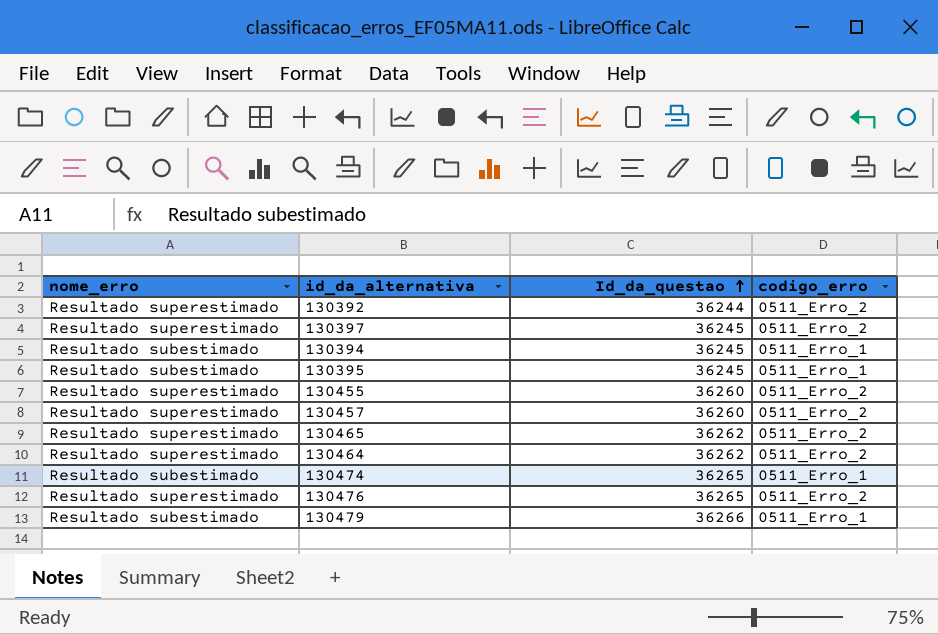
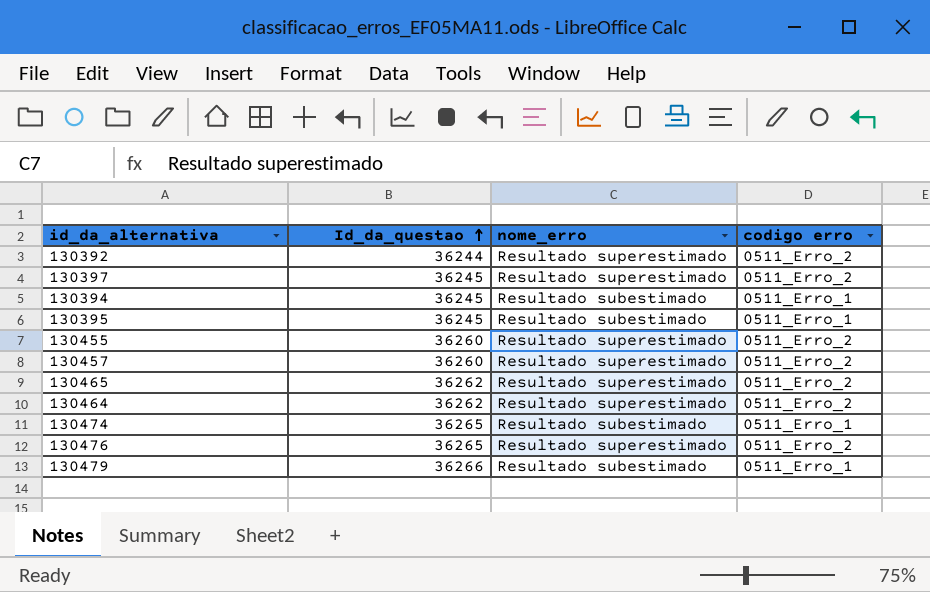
column nome_erro | position: 1 -> 3
column name: codigo_erro -> codigo erro

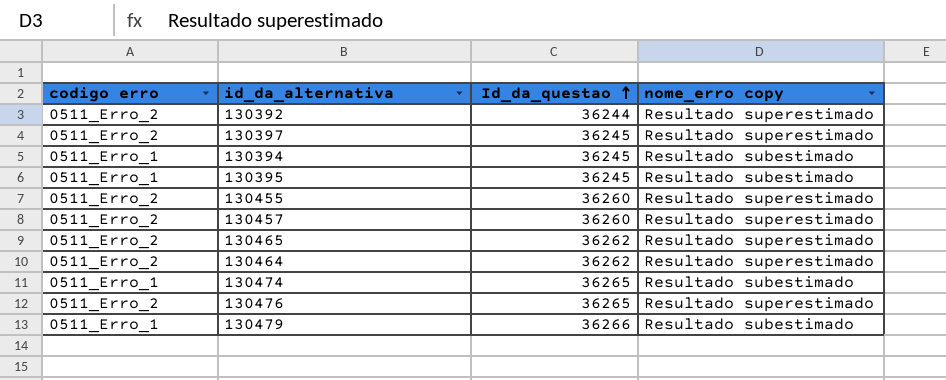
column codigo erro | position: 4 -> 1
column name: nome_erro -> nome_erro copy

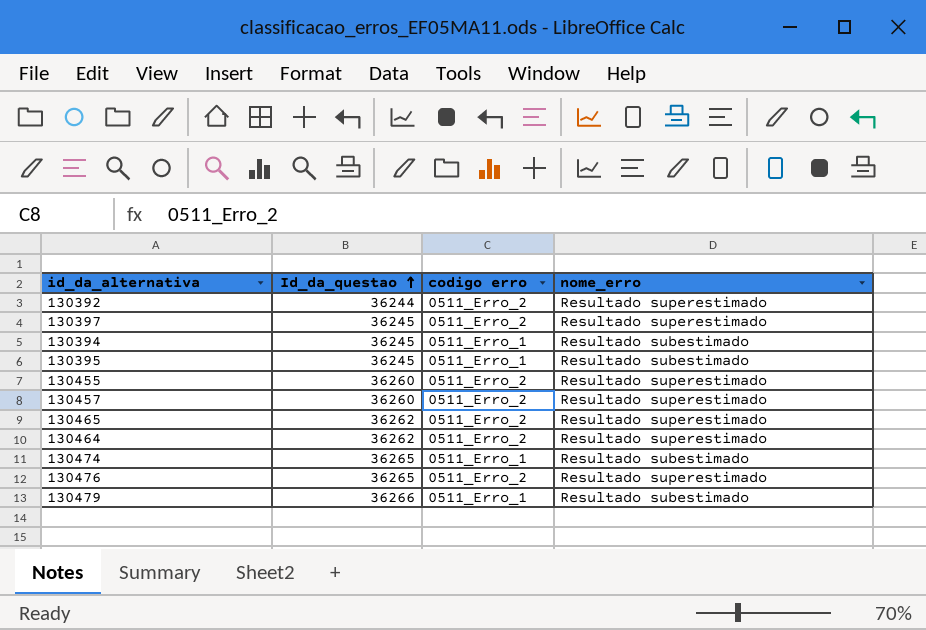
column codigo erro | position: 1 -> 3
column name: nome_erro copy -> nome_erro

